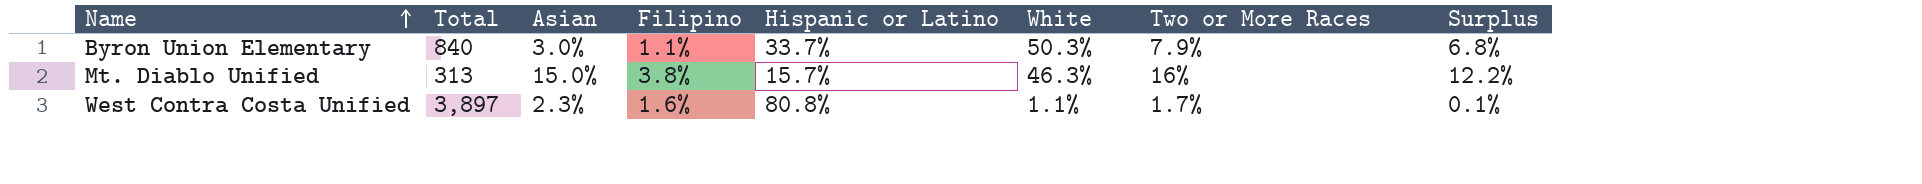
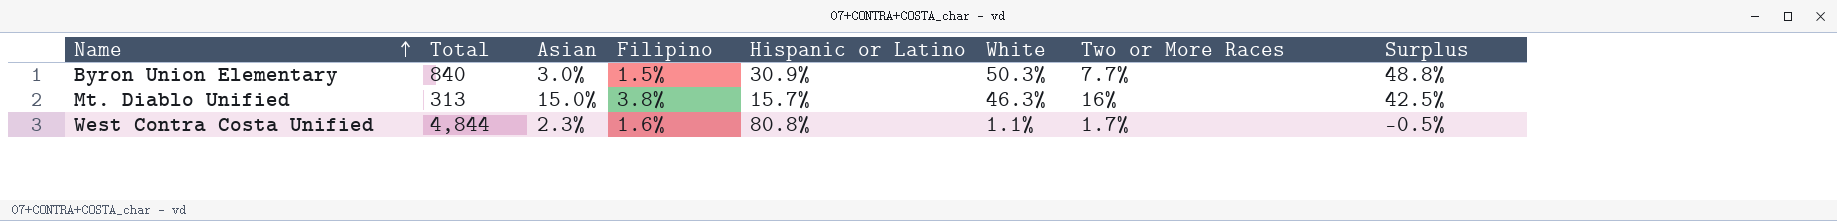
column Surplus | formula: [Two or More Races] - [Filipino] -> [White] - [Filipino]
Byron Union Elementary | Filipino: 1.1% -> 1.5%
Byron Union Elementary | Hispanic or Latino: 33.7% -> 30.9%
Byron Union Elementary | Two or More Races: 7.9% -> 7.7%
West Contra Costa Unified | Total: 3,897 -> 4,844

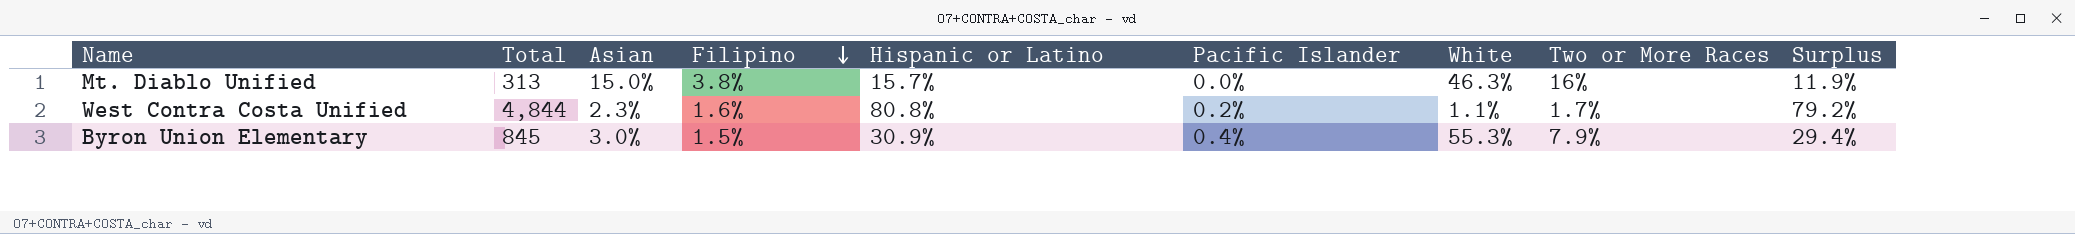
row order: Name ascending -> Filipino descending
column Pacific Islander | position: none -> 6
column Surplus | formula: [White] - [Filipino] -> [Hispanic or Latino] - [Filipino]
Byron Union Elementary | Total: 840 -> 845
Byron Union Elementary | White: 50.3% -> 55.3%
Byron Union Elementary | Two or More Races: 7.7% -> 7.9%

